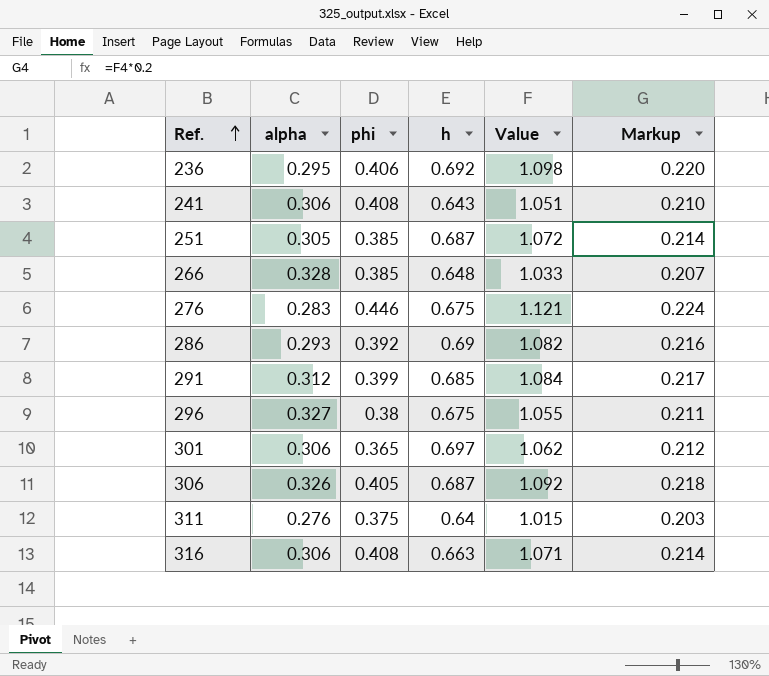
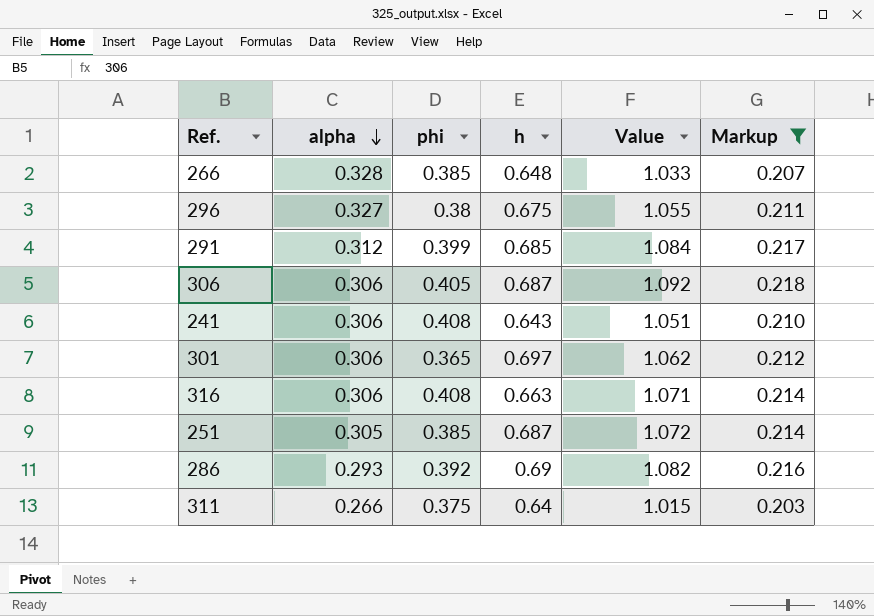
filter: none -> Markup <= 0.218
row order: Ref. ascending -> alpha descending
306 | alpha: 0.326 -> 0.306
311 | alpha: 0.276 -> 0.266

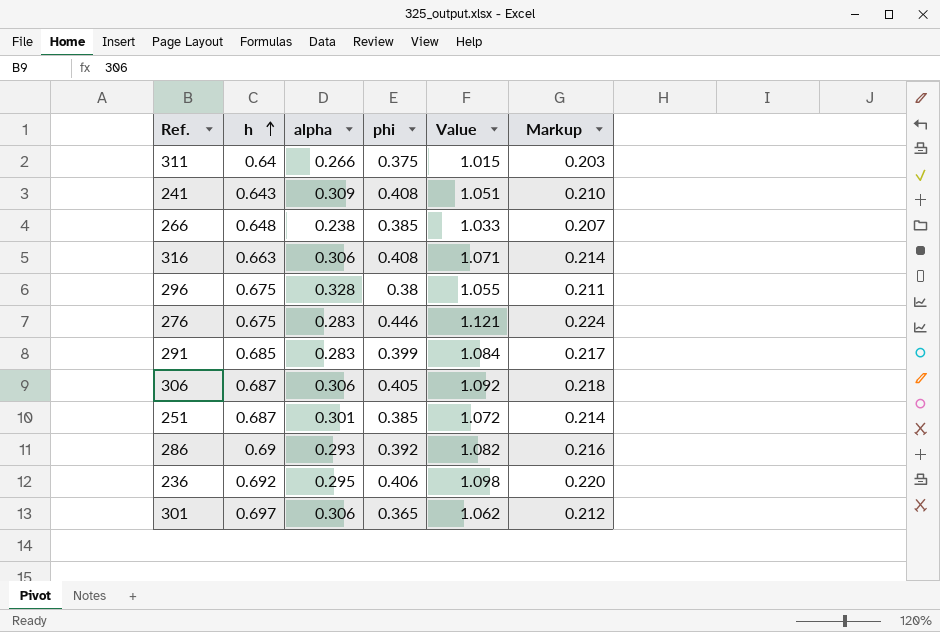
filter: Markup <= 0.218 -> none
row order: alpha descending -> h ascending
column h | position: 4 -> 2
241 | alpha: 0.306 -> 0.309
266 | alpha: 0.328 -> 0.238
296 | alpha: 0.327 -> 0.328
291 | alpha: 0.312 -> 0.283
251 | alpha: 0.305 -> 0.301

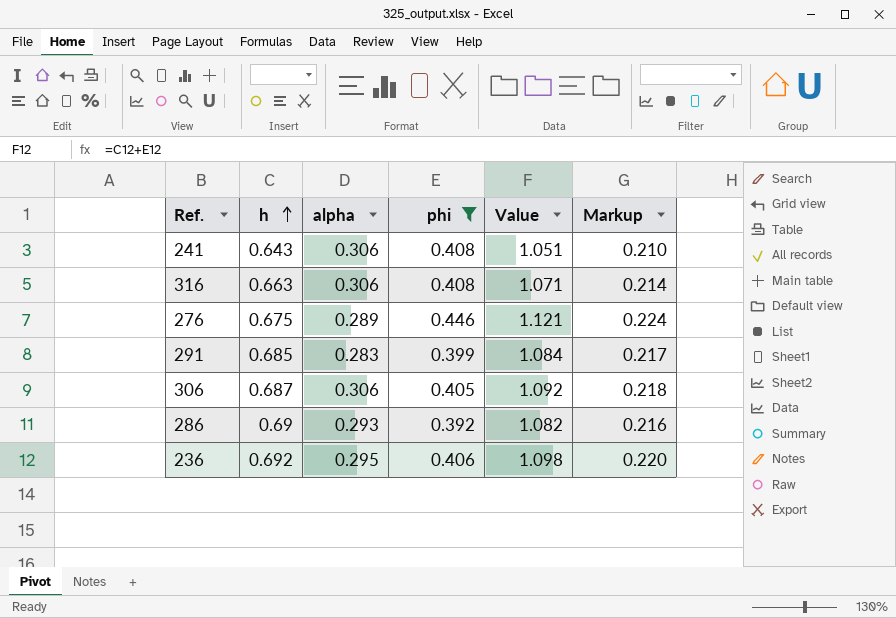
filter: none -> phi >= 0.392
241 | alpha: 0.309 -> 0.306
276 | alpha: 0.283 -> 0.289

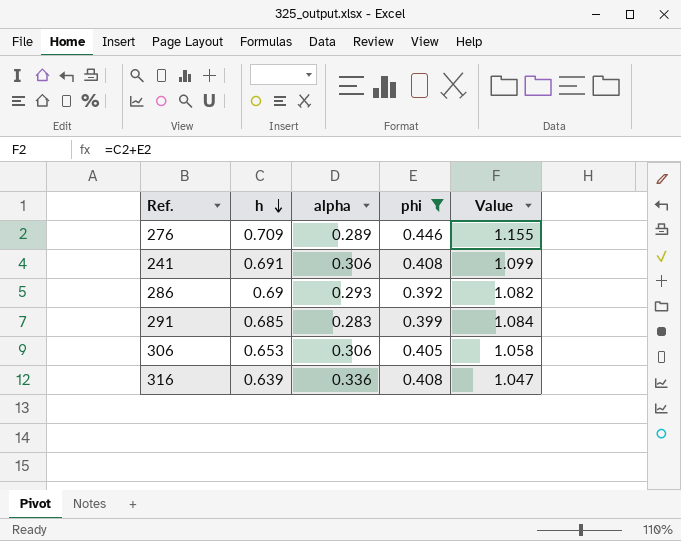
row order: h ascending -> h descending
column Markup | formula: [Value] * 0.2 -> none
row 236: 0.692 | 0.295 | 0.406 | 1.098 | 0.220 -> none
276 | h: 0.675 -> 0.709
276 | Value: 1.121 -> 1.155
241 | h: 0.643 -> 0.691
241 | Value: 1.051 -> 1.099
306 | h: 0.687 -> 0.653
306 | Value: 1.092 -> 1.058
316 | h: 0.663 -> 0.639
316 | alpha: 0.306 -> 0.336
316 | Value: 1.071 -> 1.047

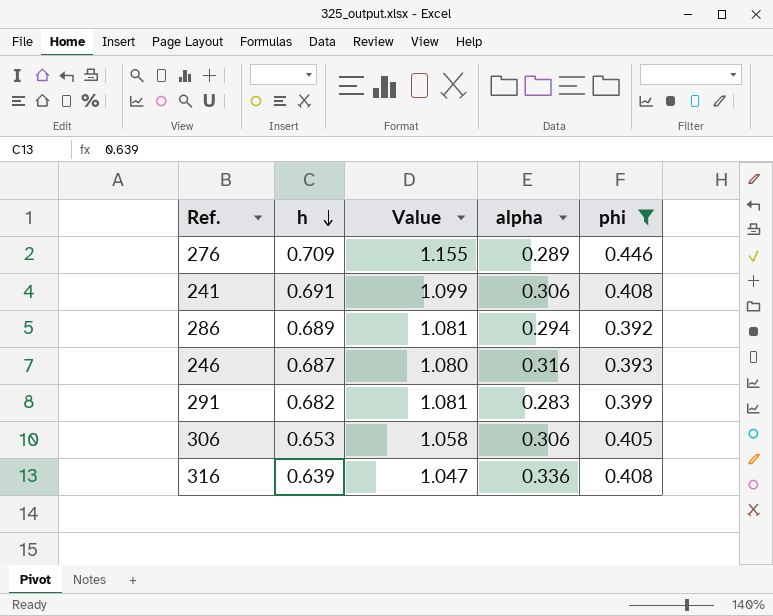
column Value | position: 5 -> 3
286 | h: 0.69 -> 0.689
286 | Value: 1.082 -> 1.081
286 | alpha: 0.293 -> 0.294
row 246: none -> 0.687 | 1.080 | 0.316 | 0.393
291 | h: 0.685 -> 0.682
291 | Value: 1.084 -> 1.081

